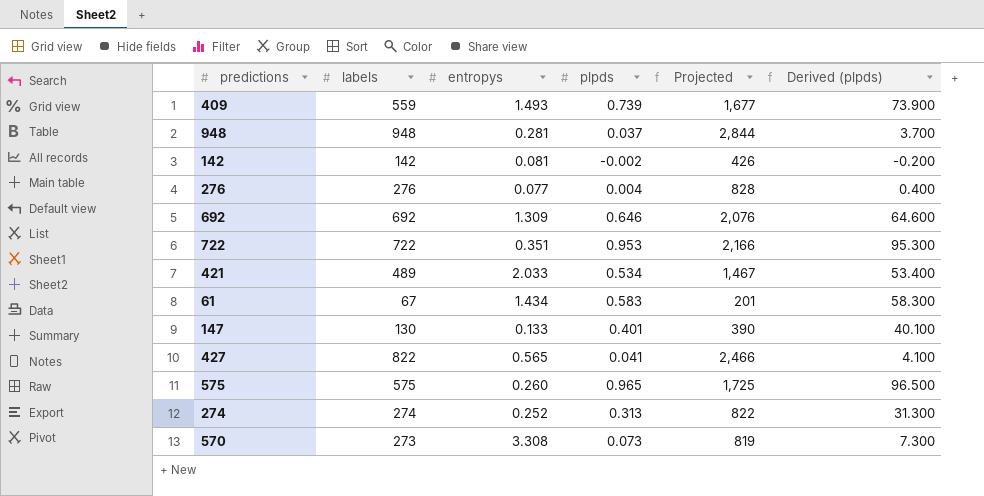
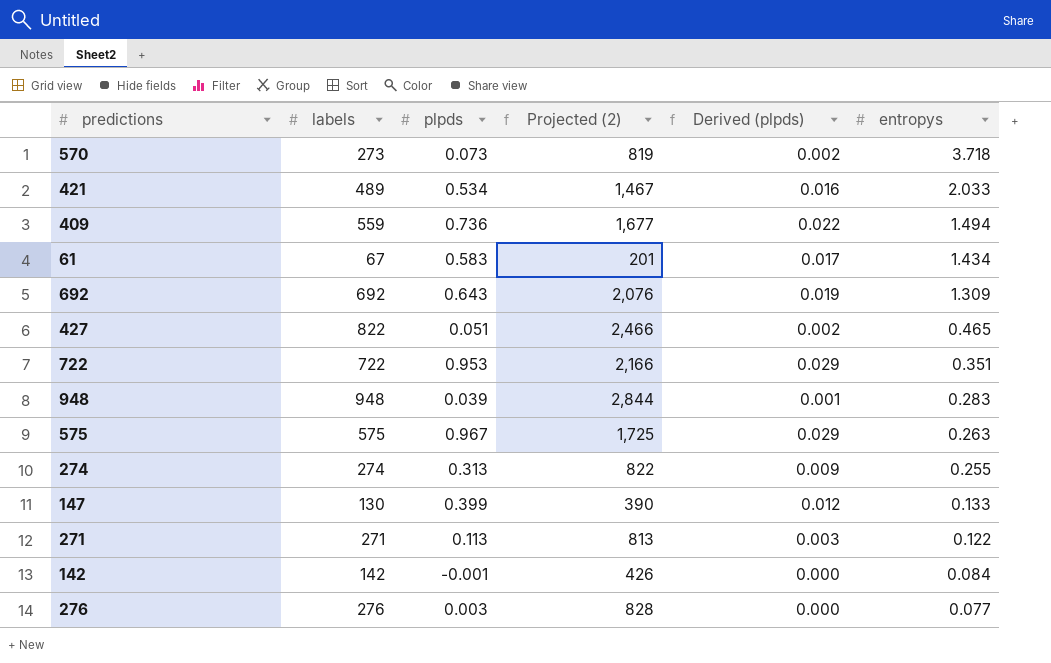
row order: none -> entropys descending
column name: Projected -> Projected (2)
column Derived (plpds) | formula: [plpds] * 100 -> [plpds] * 0.03
column entropys | position: 3 -> 6
570 | entropys: 3.308 -> 3.718
409 | plpds: 0.739 -> 0.736
409 | entropys: 1.493 -> 1.494
692 | plpds: 0.646 -> 0.643
427 | plpds: 0.041 -> 0.051
427 | entropys: 0.565 -> 0.465
948 | plpds: 0.037 -> 0.039
948 | entropys: 0.281 -> 0.283
575 | plpds: 0.965 -> 0.967
575 | entropys: 0.260 -> 0.263
274 | entropys: 0.252 -> 0.255
147 | plpds: 0.401 -> 0.399
row 271: none -> 271 | 0.113 | 813 | 0.003 | 0.122
142 | plpds: -0.002 -> -0.001
142 | entropys: 0.081 -> 0.084
276 | plpds: 0.004 -> 0.003

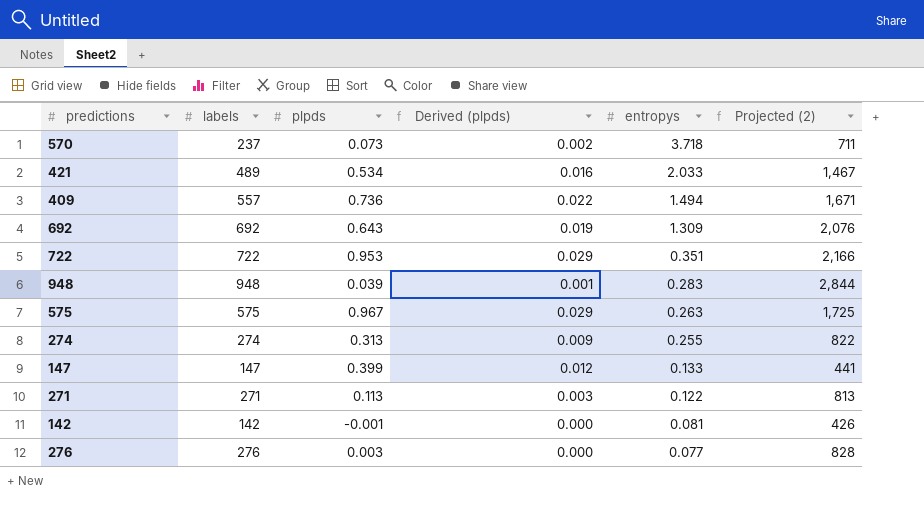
column Projected (2) | position: 4 -> 6
row 61: 67 | 0.583 | 201 | 0.017 | 1.434 -> none
row 427: 822 | 0.051 | 2,466 | 0.002 | 0.465 -> none
570 | labels: 273 -> 237
570 | Projected (2): 819 -> 711
409 | labels: 559 -> 557
409 | Projected (2): 1,677 -> 1,671
147 | labels: 130 -> 147
147 | Projected (2): 390 -> 441
142 | entropys: 0.084 -> 0.081

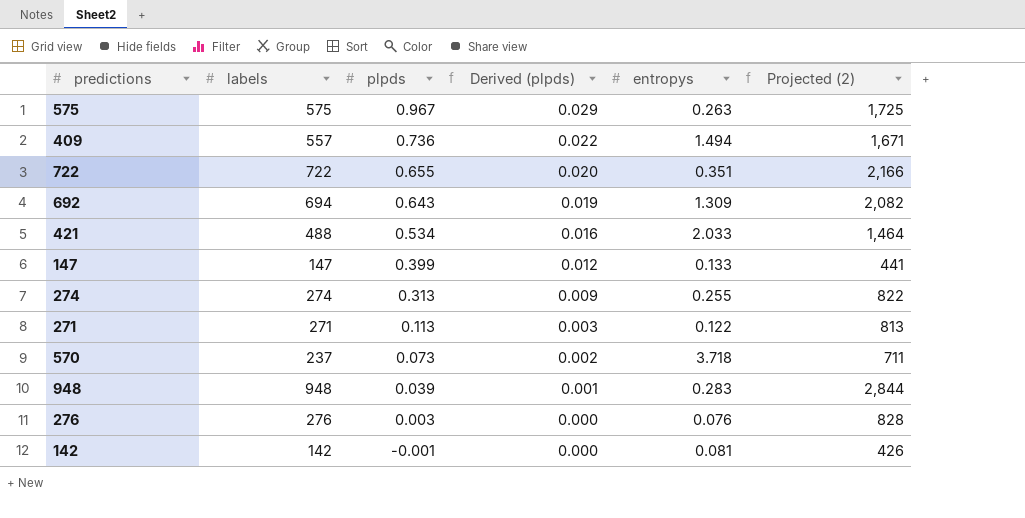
row order: entropys descending -> plpds descending
722 | plpds: 0.953 -> 0.655
722 | Derived (plpds): 0.029 -> 0.020
692 | labels: 692 -> 694
692 | Projected (2): 2,076 -> 2,082
421 | labels: 489 -> 488
421 | Projected (2): 1,467 -> 1,464
276 | entropys: 0.077 -> 0.076

